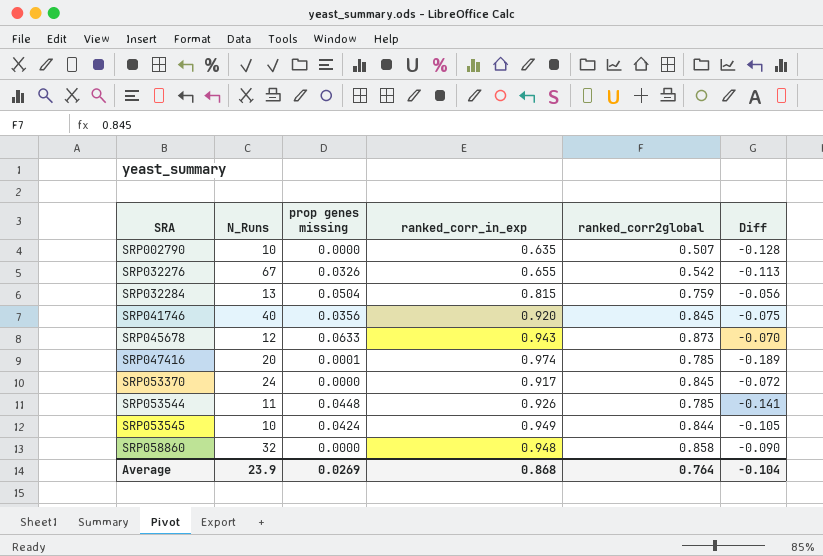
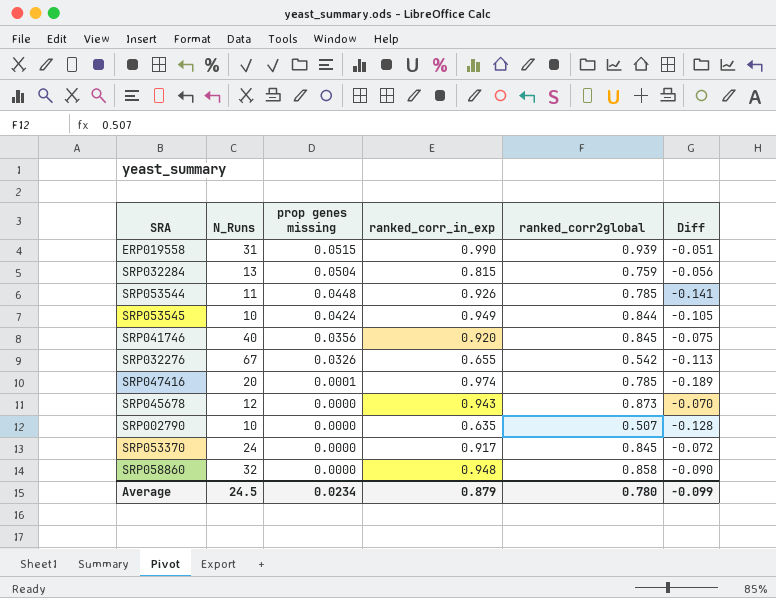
row order: SRA ascending -> prop genes missing descending
row ERP019558: none -> 31 | 0.0515 | 0.990 | 0.939 | -0.051
SRP045678 | prop genes missing: 0.0633 -> 0.0000
Average | N_Runs: 23.9 -> 24.5
Average | prop genes missing: 0.0269 -> 0.0234
Average | ranked_corr_in_exp: 0.868 -> 0.879
Average | ranked_corr2global: 0.764 -> 0.780
Average | Diff: -0.104 -> -0.099

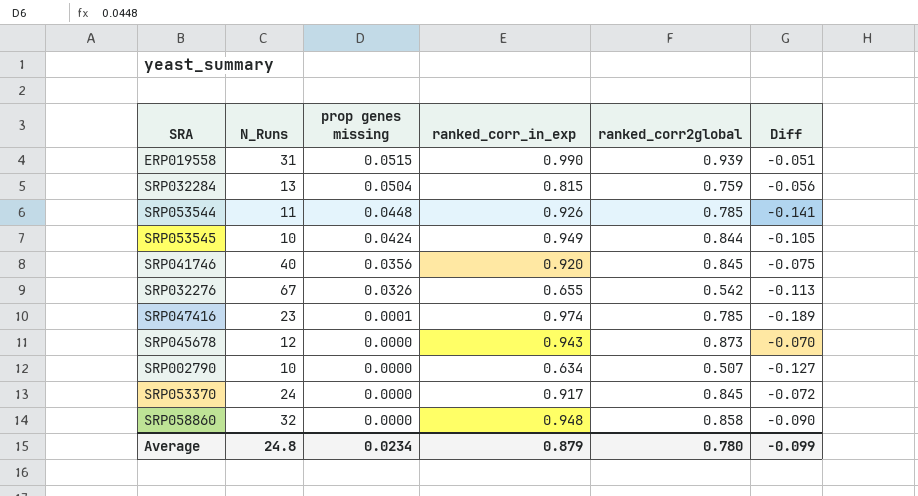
SRP047416 | N_Runs: 20 -> 23
SRP002790 | ranked_corr_in_exp: 0.635 -> 0.634
SRP002790 | Diff: -0.128 -> -0.127
Average | N_Runs: 24.5 -> 24.8

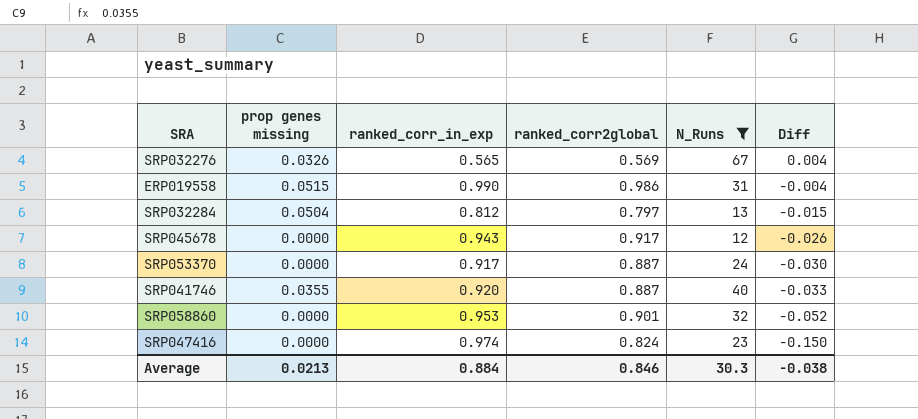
filter: none -> N_Runs >= 12
row order: prop genes missing descending -> Diff descending
column N_Runs | position: 2 -> 5
SRP032276 | ranked_corr_in_exp: 0.655 -> 0.565
SRP032276 | ranked_corr2global: 0.542 -> 0.569
SRP032276 | Diff: -0.113 -> 0.004
ERP019558 | ranked_corr2global: 0.939 -> 0.986
ERP019558 | Diff: -0.051 -> -0.004
SRP032284 | ranked_corr_in_exp: 0.815 -> 0.812
SRP032284 | ranked_corr2global: 0.759 -> 0.797
SRP032284 | Diff: -0.056 -> -0.015
SRP045678 | ranked_corr2global: 0.873 -> 0.917
SRP045678 | Diff: -0.070 -> -0.026
SRP053370 | ranked_corr2global: 0.845 -> 0.887
SRP053370 | Diff: -0.072 -> -0.030
SRP041746 | prop genes missing: 0.0356 -> 0.0355
SRP041746 | ranked_corr2global: 0.845 -> 0.887
SRP041746 | Diff: -0.075 -> -0.033
SRP058860 | ranked_corr_in_exp: 0.948 -> 0.953
SRP058860 | ranked_corr2global: 0.858 -> 0.901
SRP058860 | Diff: -0.090 -> -0.052
SRP047416 | prop genes missing: 0.0001 -> 0.0000
SRP047416 | ranked_corr2global: 0.785 -> 0.824
SRP047416 | Diff: -0.189 -> -0.150
Average | prop genes missing: 0.0234 -> 0.0213
Average | ranked_corr_in_exp: 0.879 -> 0.884
Average | ranked_corr2global: 0.780 -> 0.846
Average | N_Runs: 24.8 -> 30.3
Average | Diff: -0.099 -> -0.038

